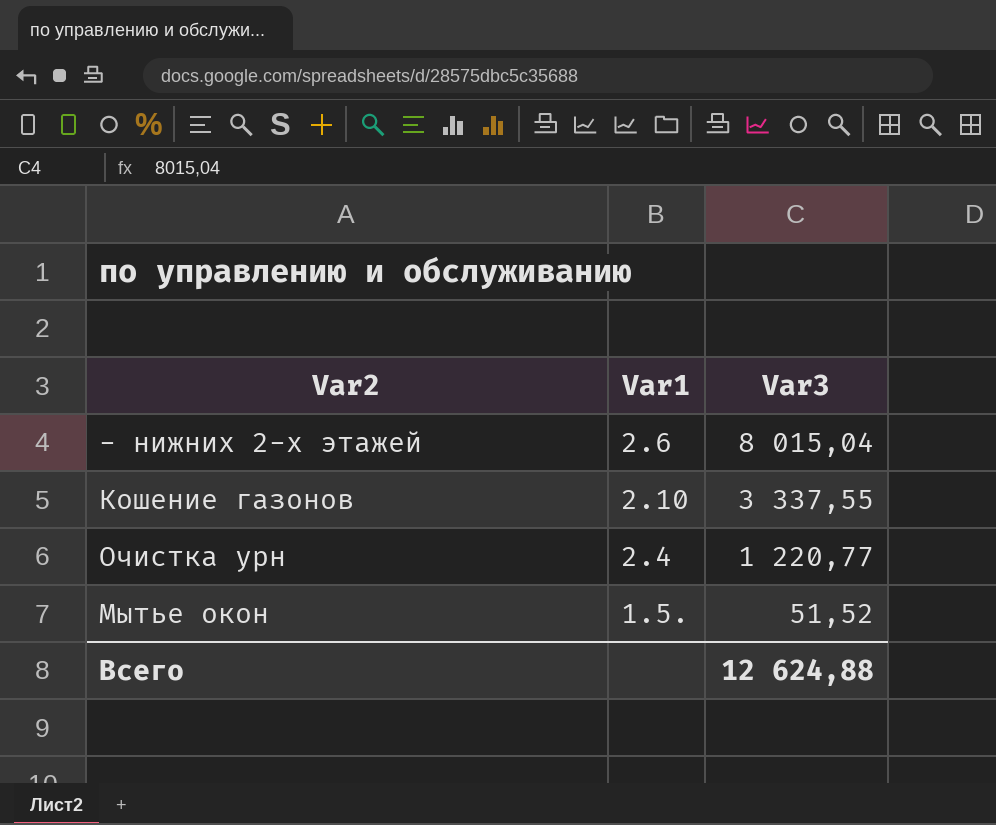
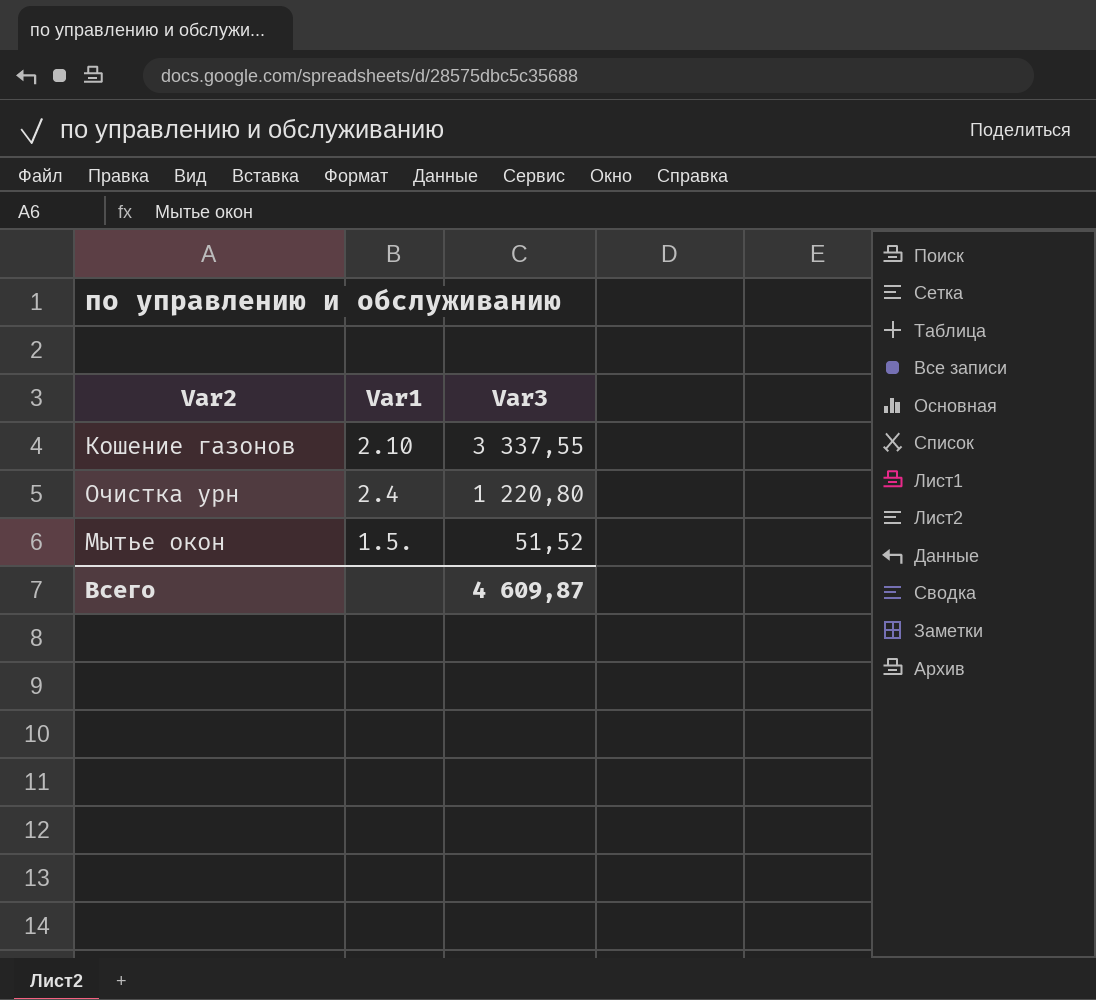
row - нижних 2-х этажей: 2.6 | 8 015,04 -> none
Очистка урн | Var3: 1 220,77 -> 1 220,80
Всего | Var3: 12 624,88 -> 4 609,87

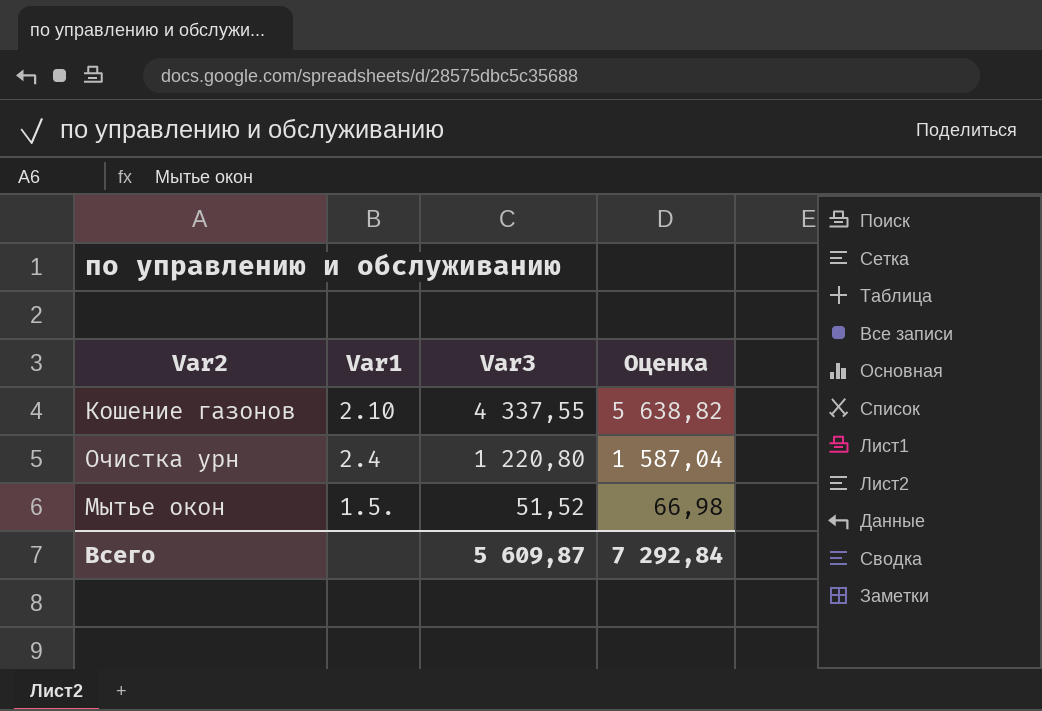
column Оценка | formula: none -> [Var3] * 1,3
Кошение газонов | Var3: 3 337,55 -> 4 337,55
Всего | Var3: 4 609,87 -> 5 609,87

